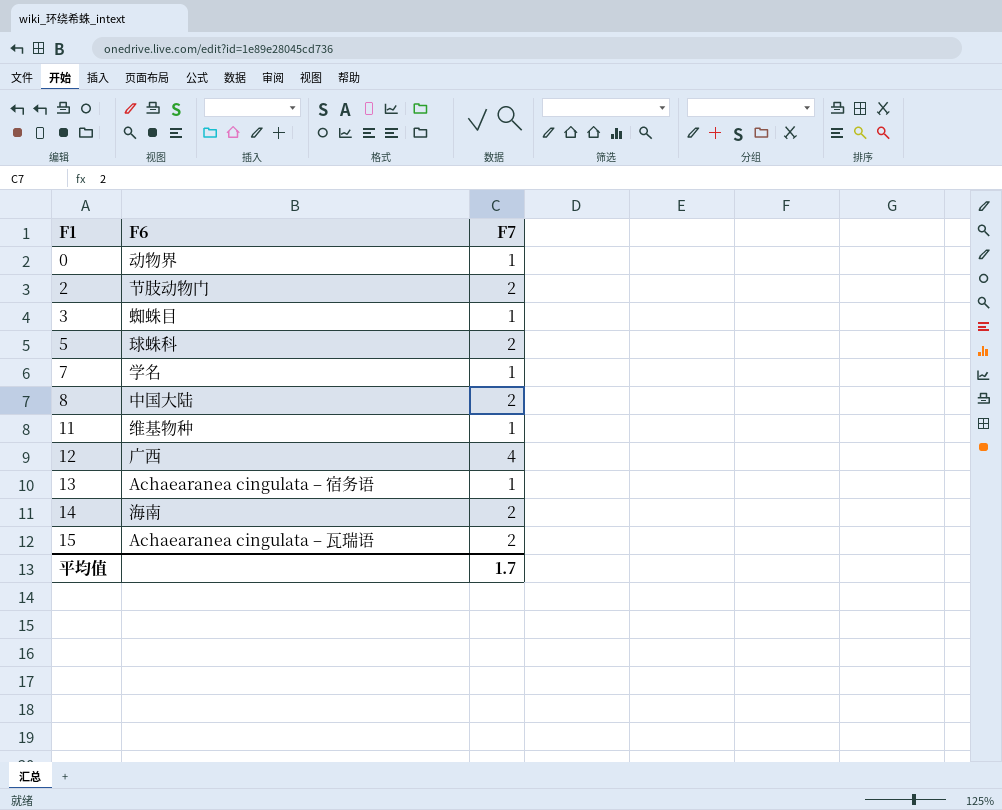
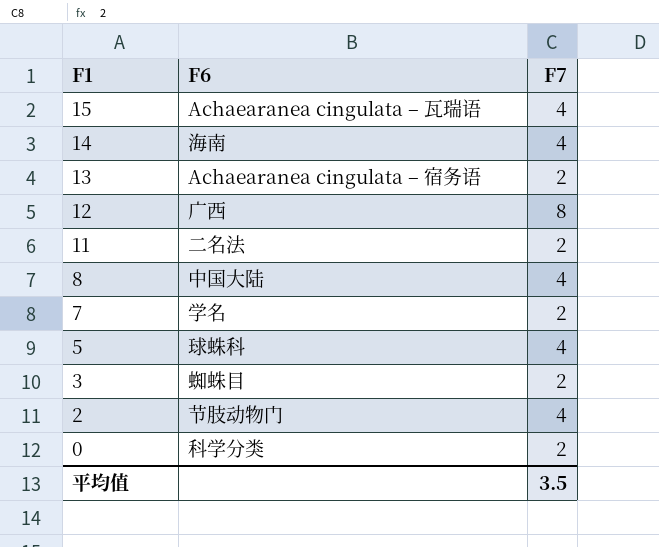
row order: F1 ascending -> F1 descending
15 | F7: 2 -> 4
14 | F7: 2 -> 4
13 | F7: 1 -> 2
12 | F7: 4 -> 8
11 | F6: 维基物种 -> 二名法
11 | F7: 1 -> 2
8 | F7: 2 -> 4
7 | F7: 1 -> 2
5 | F7: 2 -> 4
3 | F7: 1 -> 2
2 | F7: 2 -> 4
0 | F6: 动物界 -> 科学分类
0 | F7: 1 -> 2
平均值 | F7: 1.7 -> 3.5

